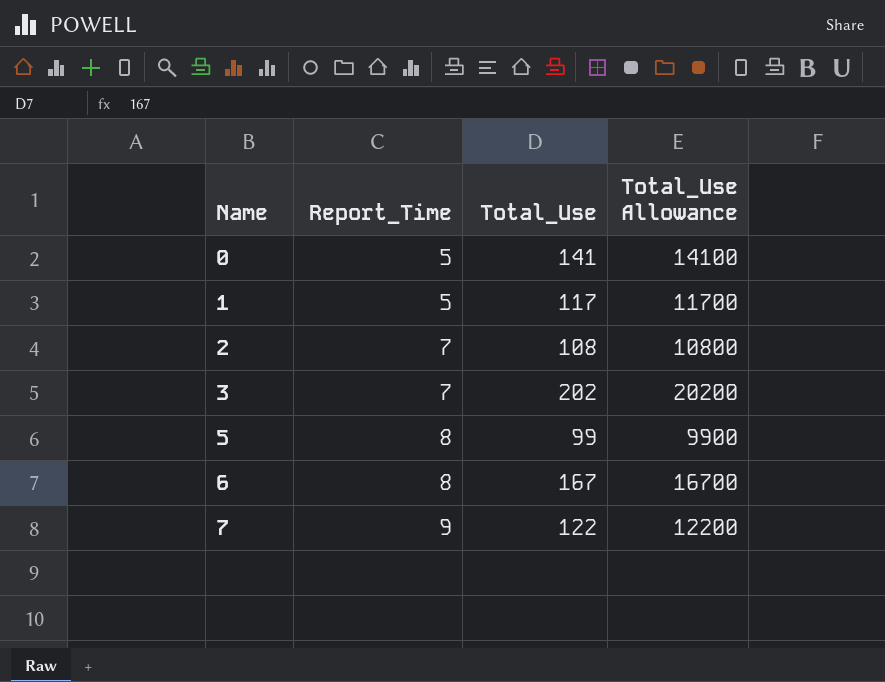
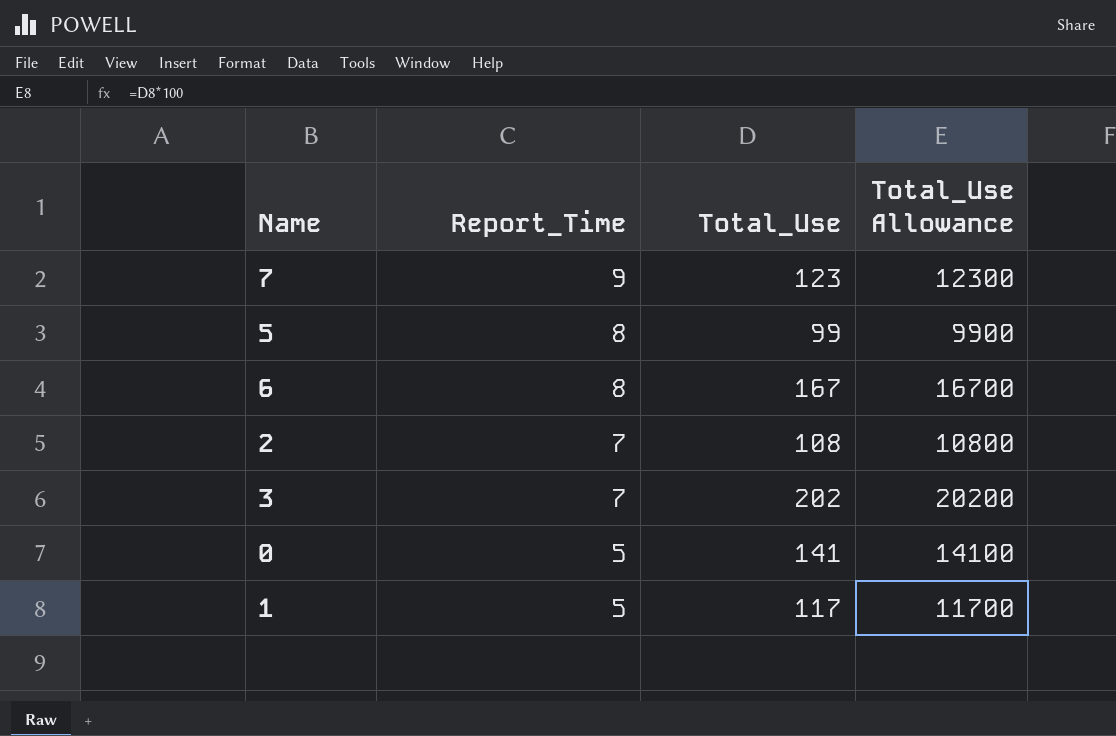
row order: Name ascending -> Report_Time descending
7 | Total_Use: 122 -> 123
7 | Total_Use Allowance: 12200 -> 12300

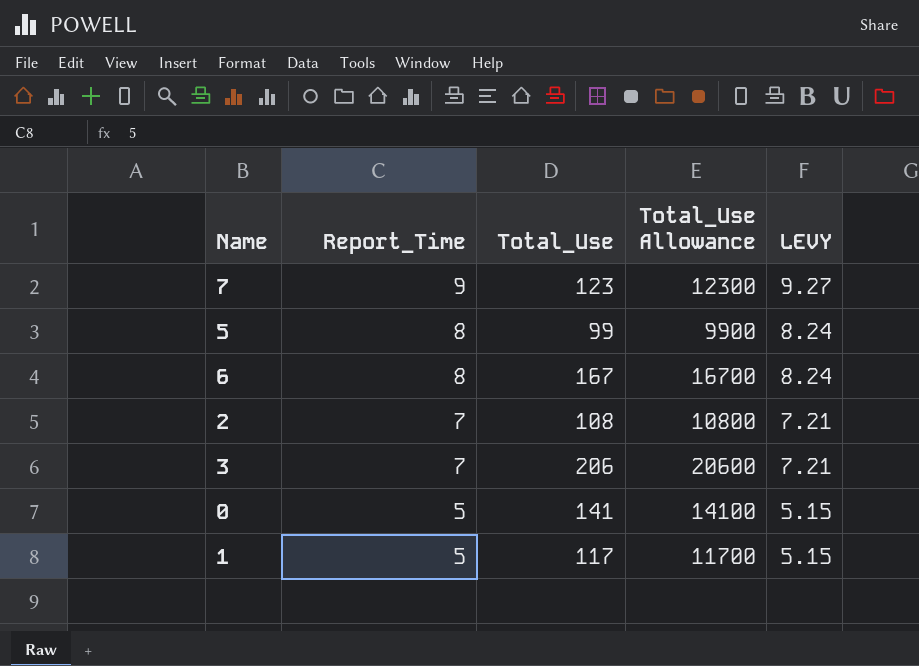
column LEVY | formula: none -> [Report_Time] * 1.03
3 | Total_Use: 202 -> 206
3 | Total_Use Allowance: 20200 -> 20600

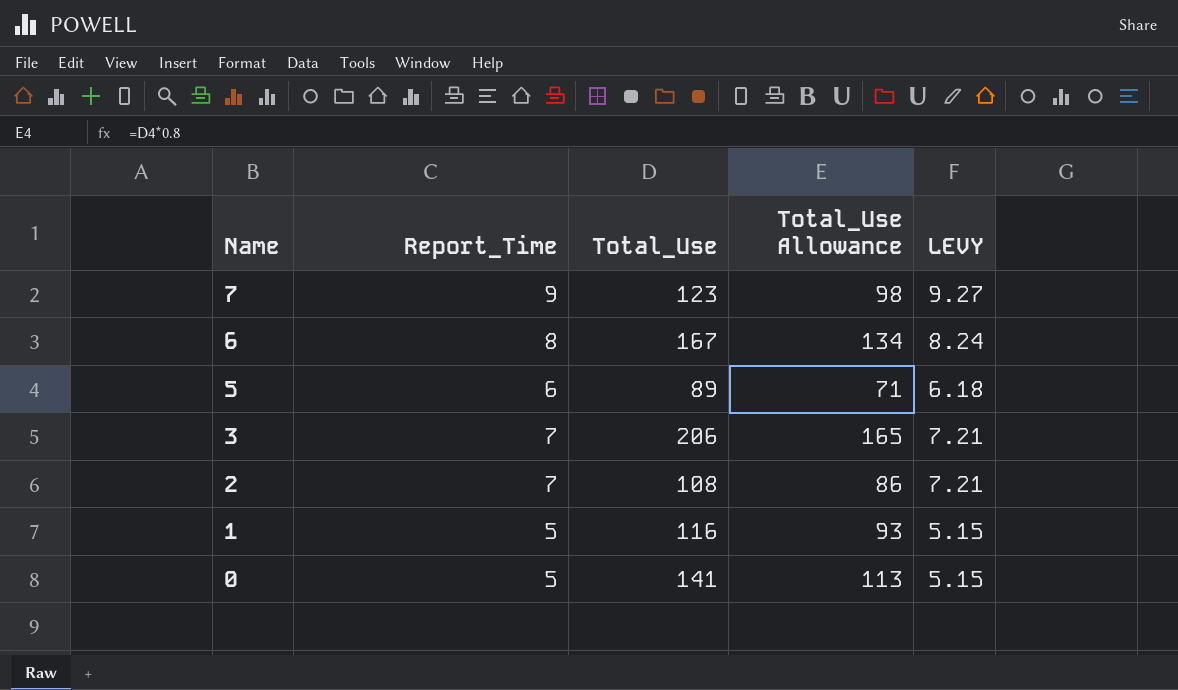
row order: Report_Time descending -> Name descending
column Total_Use Allowance | formula: [Total_Use] * 100 -> [Total_Use] * 0.8
5 | Report_Time: 8 -> 6
5 | Total_Use: 99 -> 89
5 | LEVY: 8.24 -> 6.18
1 | Total_Use: 117 -> 116

